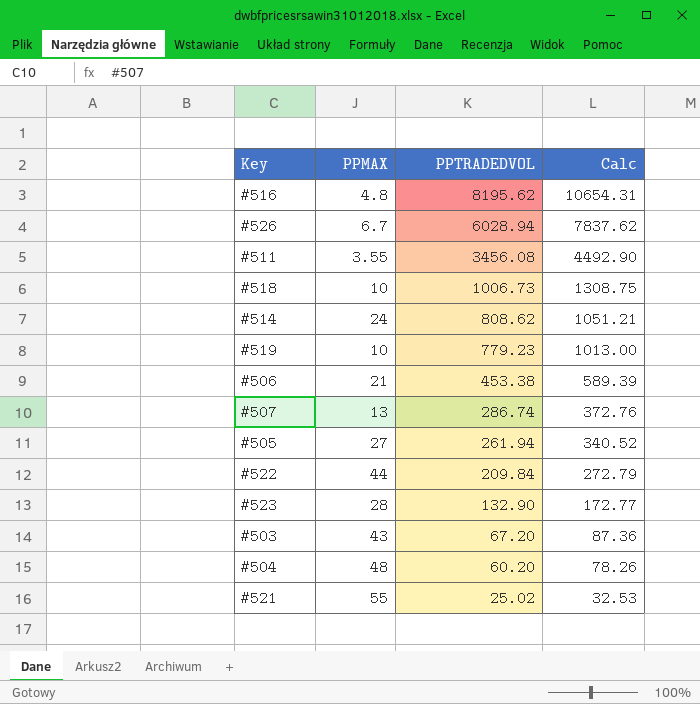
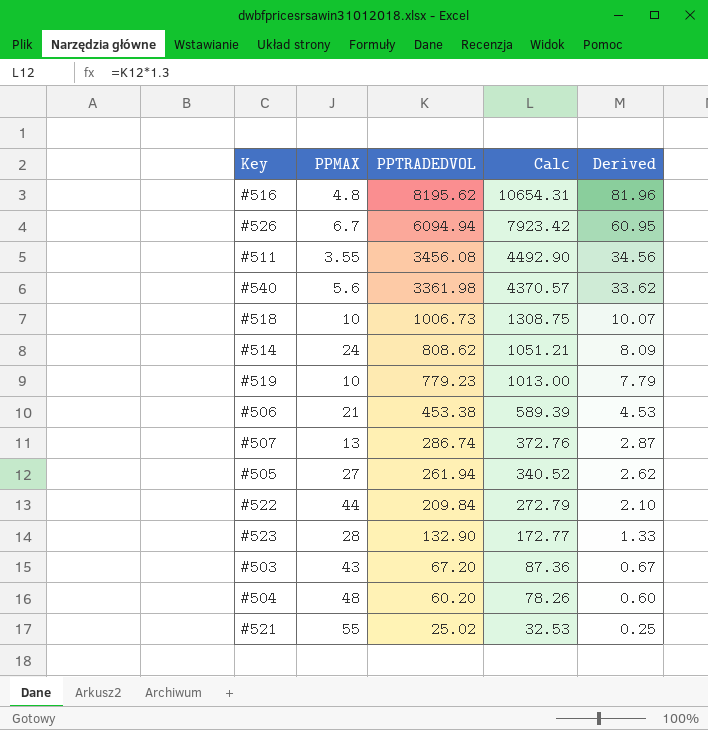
column Derived | formula: none -> [PPTRADEDVOL] * 0.01
#526 | PPTRADEDVOL: 6028.94 -> 6094.94
#526 | Calc: 7837.62 -> 7923.42
row #540: none -> 5.6 | 3361.98 | 4370.57 | 33.62

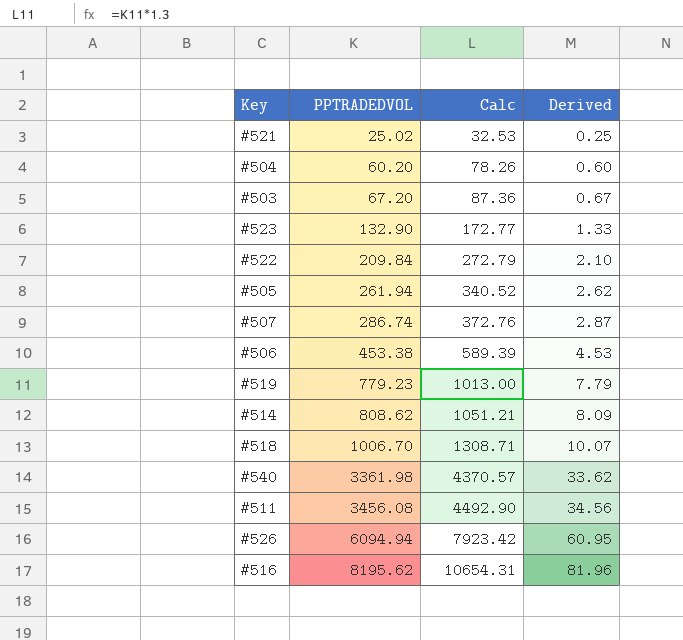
row order: PPTRADEDVOL descending -> PPTRADEDVOL ascending
column PPMAX | position: 2 -> none
#518 | PPTRADEDVOL: 1006.73 -> 1006.70
#518 | Calc: 1308.75 -> 1308.71

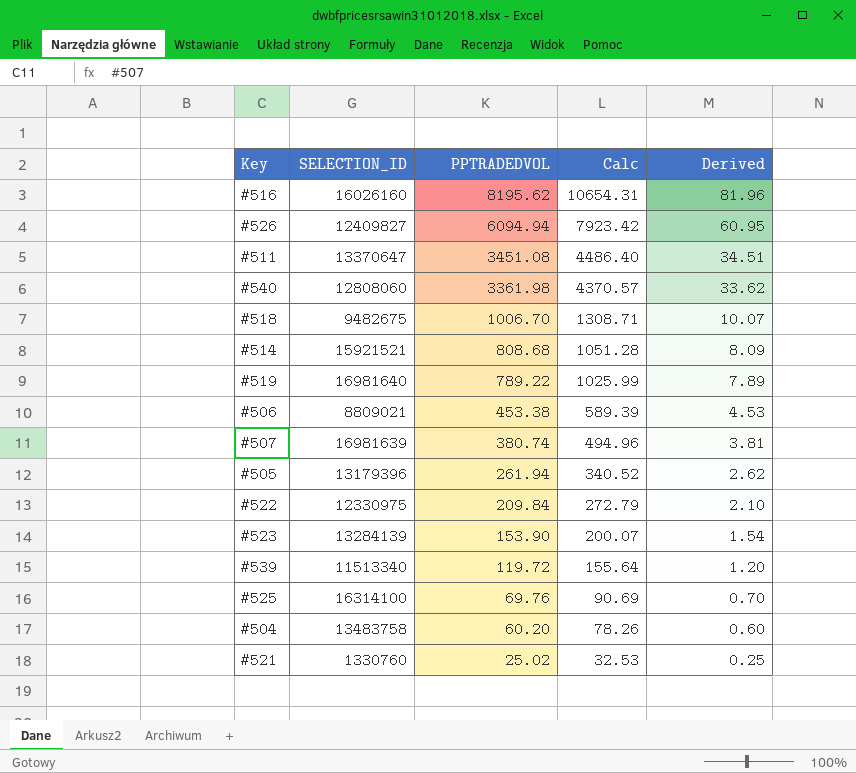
row order: PPTRADEDVOL ascending -> PPTRADEDVOL descending
column SELECTION_ID | position: none -> 2
row #503: 67.20 | 87.36 | 0.67 -> none
#511 | PPTRADEDVOL: 3456.08 -> 3451.08
#511 | Calc: 4492.90 -> 4486.40
#511 | Derived: 34.56 -> 34.51
#514 | PPTRADEDVOL: 808.62 -> 808.68
#514 | Calc: 1051.21 -> 1051.28
#519 | PPTRADEDVOL: 779.23 -> 789.22
#519 | Calc: 1013.00 -> 1025.99
#519 | Derived: 7.79 -> 7.89
#507 | PPTRADEDVOL: 286.74 -> 380.74
#507 | Calc: 372.76 -> 494.96
#507 | Derived: 2.87 -> 3.81
#523 | PPTRADEDVOL: 132.90 -> 153.90
#523 | Calc: 172.77 -> 200.07
#523 | Derived: 1.33 -> 1.54
row #539: none -> 11513340 | 119.72 | 155.64 | 1.20
row #525: none -> 16314100 | 69.76 | 90.69 | 0.70

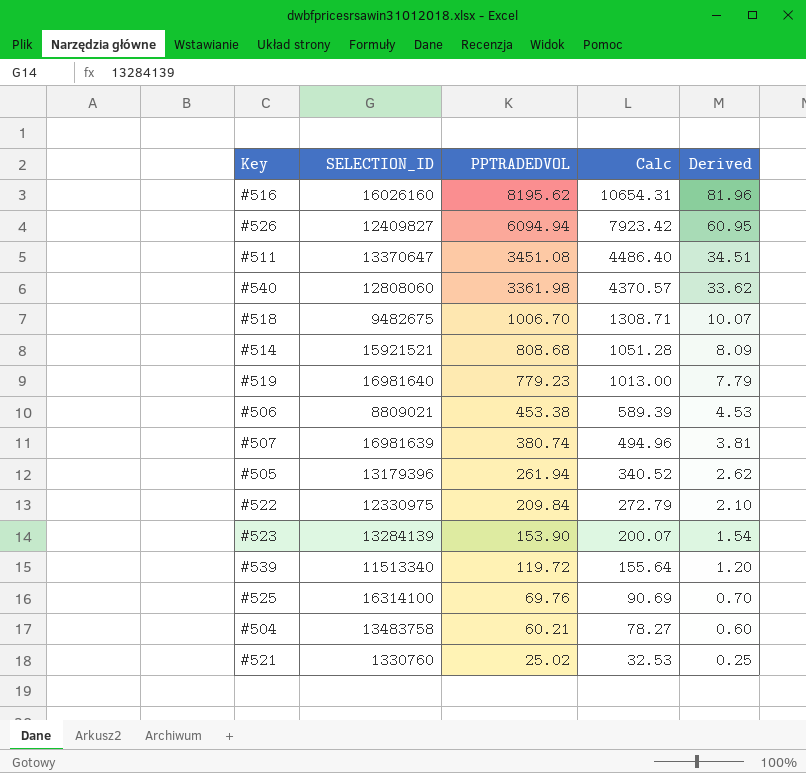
#519 | PPTRADEDVOL: 789.22 -> 779.23
#519 | Calc: 1025.99 -> 1013.00
#519 | Derived: 7.89 -> 7.79
#504 | PPTRADEDVOL: 60.20 -> 60.21
#504 | Calc: 78.26 -> 78.27

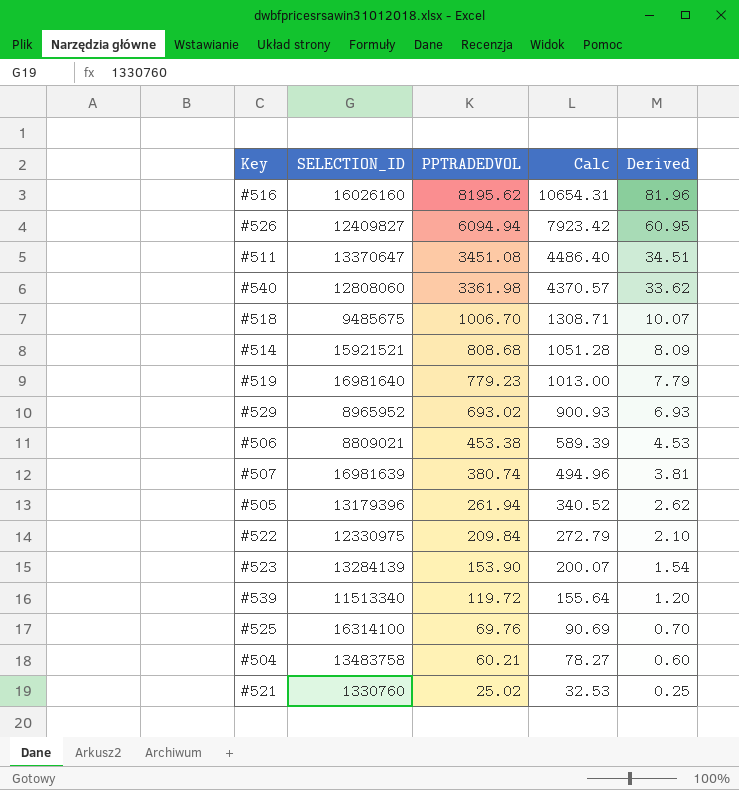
#518 | SELECTION_ID: 9482675 -> 9485675
row #529: none -> 8965952 | 693.02 | 900.93 | 6.93

